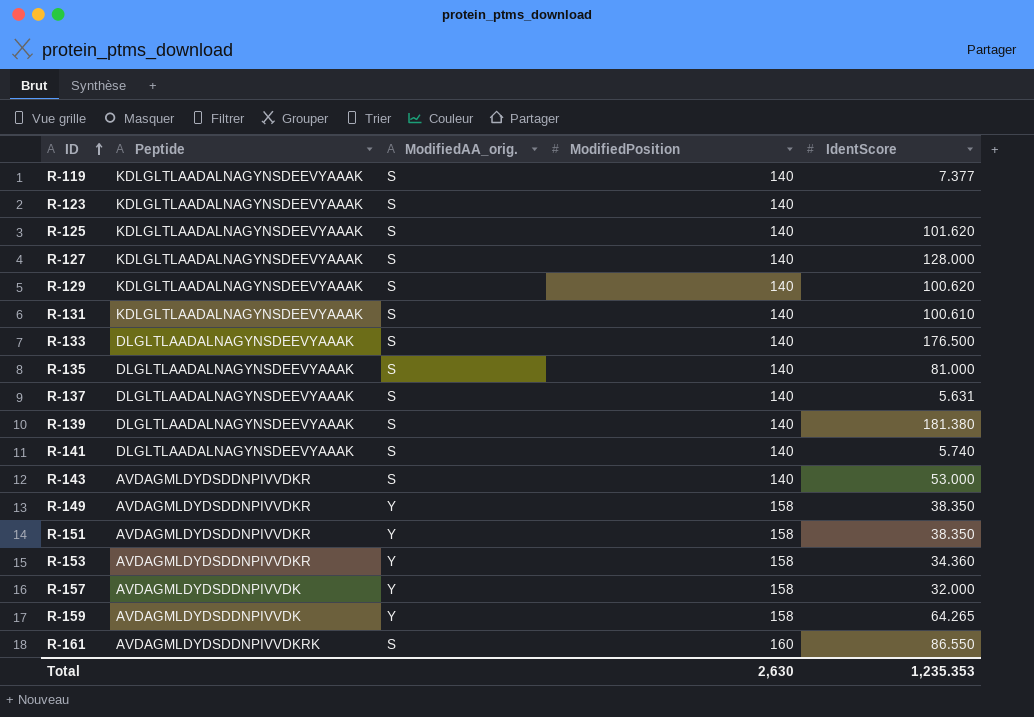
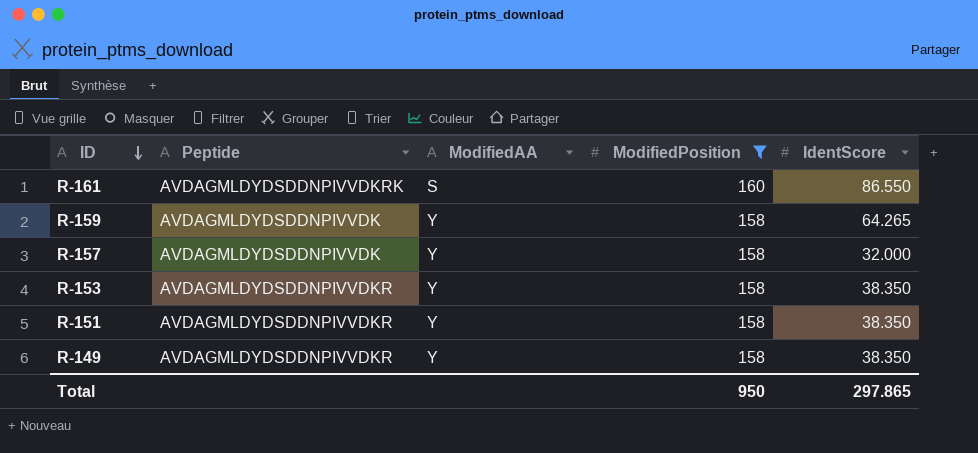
filter: none -> ModifiedPosition != 140
row order: ID ascending -> ID descending
column name: ModifiedAA_orig. -> ModifiedAA
R-153 | IdentScore: 34.360 -> 38.350
Total | ModifiedPosition: 2,630 -> 950
Total | IdentScore: 1,235.353 -> 297.865

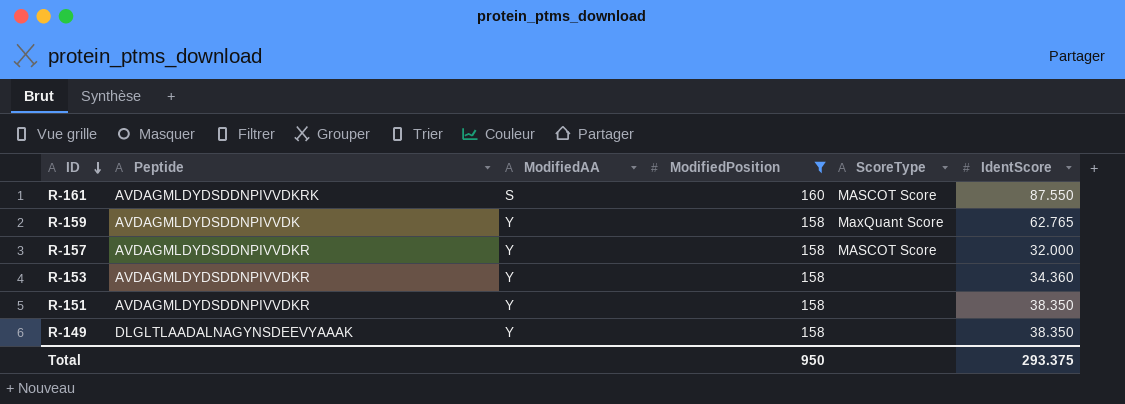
column ScoreType | position: none -> 5
R-161 | IdentScore: 86.550 -> 87.550
R-159 | IdentScore: 64.265 -> 62.765
R-157 | Peptide: AVDAGMLDYDSDDNPIVVDK -> AVDAGMLDYDSDDNPIVVDKR
R-153 | IdentScore: 38.350 -> 34.360
R-149 | Peptide: AVDAGMLDYDSDDNPIVVDKR -> DLGLTLAADALNAGYNSDEEVYAAAK
Total | IdentScore: 297.865 -> 293.375

